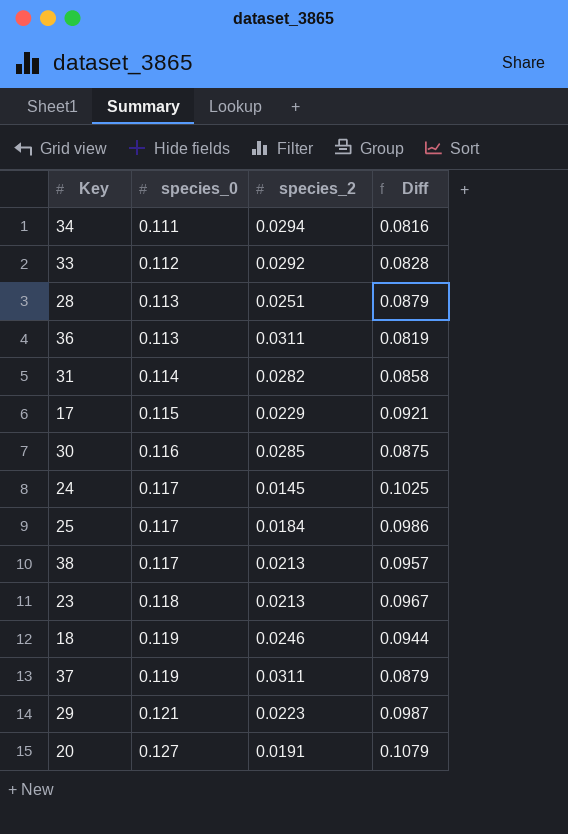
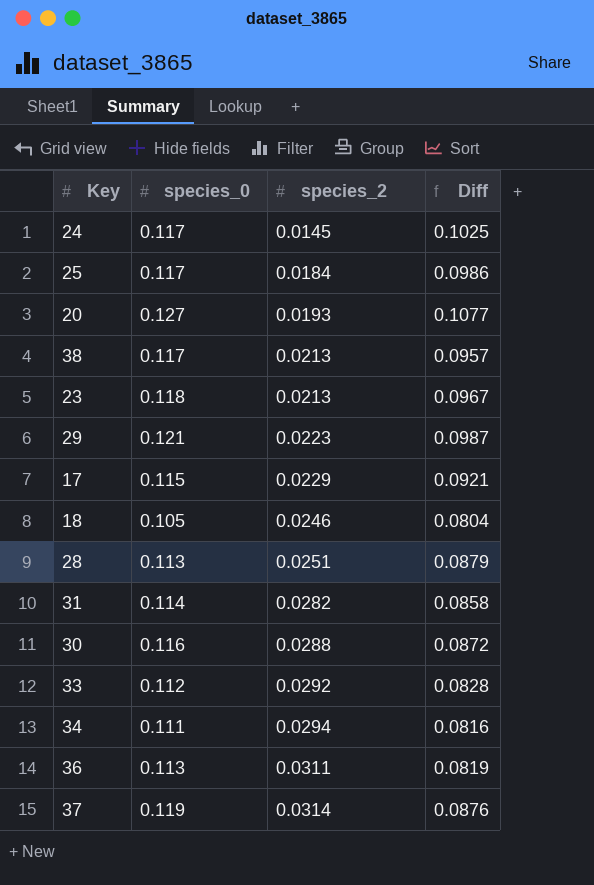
row order: species_0 ascending -> species_2 ascending
20 | species_2: 0.0191 -> 0.0193
20 | Diff: 0.1079 -> 0.1077
18 | species_0: 0.119 -> 0.105
18 | Diff: 0.0944 -> 0.0804
30 | species_2: 0.0285 -> 0.0288
30 | Diff: 0.0875 -> 0.0872
37 | species_2: 0.0311 -> 0.0314
37 | Diff: 0.0879 -> 0.0876

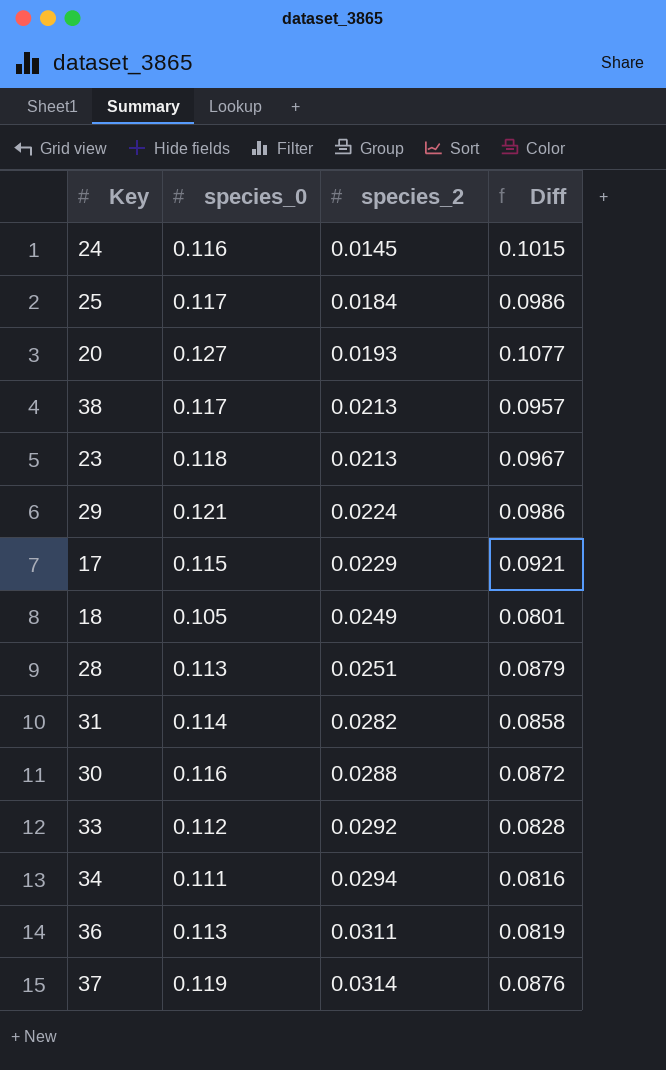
24 | species_0: 0.117 -> 0.116
24 | Diff: 0.1025 -> 0.1015
29 | species_2: 0.0223 -> 0.0224
29 | Diff: 0.0987 -> 0.0986
18 | species_2: 0.0246 -> 0.0249
18 | Diff: 0.0804 -> 0.0801

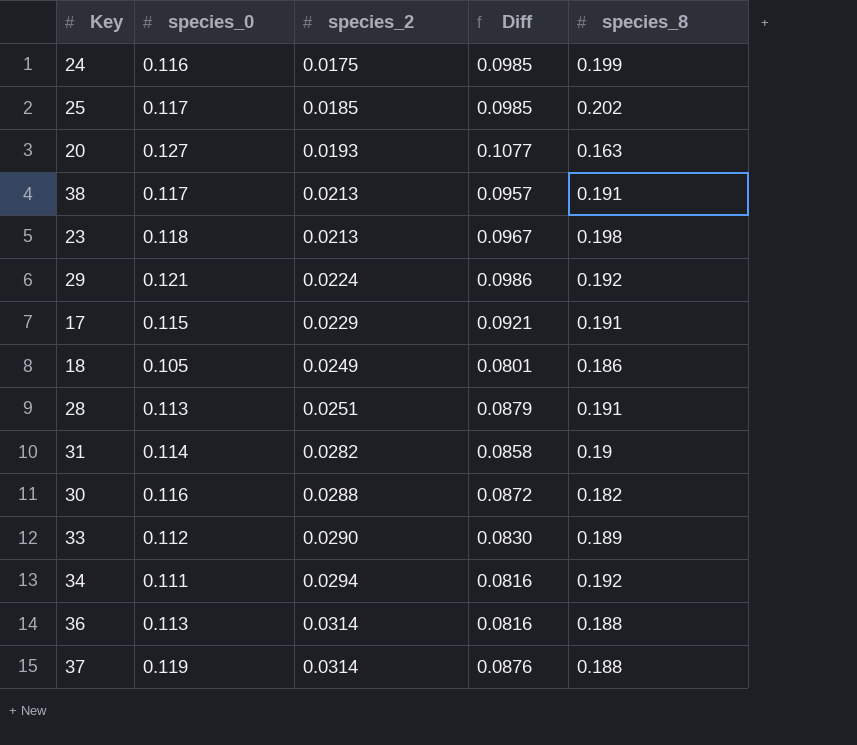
column species_8 | position: none -> 5
24 | species_2: 0.0145 -> 0.0175
24 | Diff: 0.1015 -> 0.0985
25 | species_2: 0.0184 -> 0.0185
25 | Diff: 0.0986 -> 0.0985
33 | species_2: 0.0292 -> 0.0290
33 | Diff: 0.0828 -> 0.0830
36 | species_2: 0.0311 -> 0.0314
36 | Diff: 0.0819 -> 0.0816

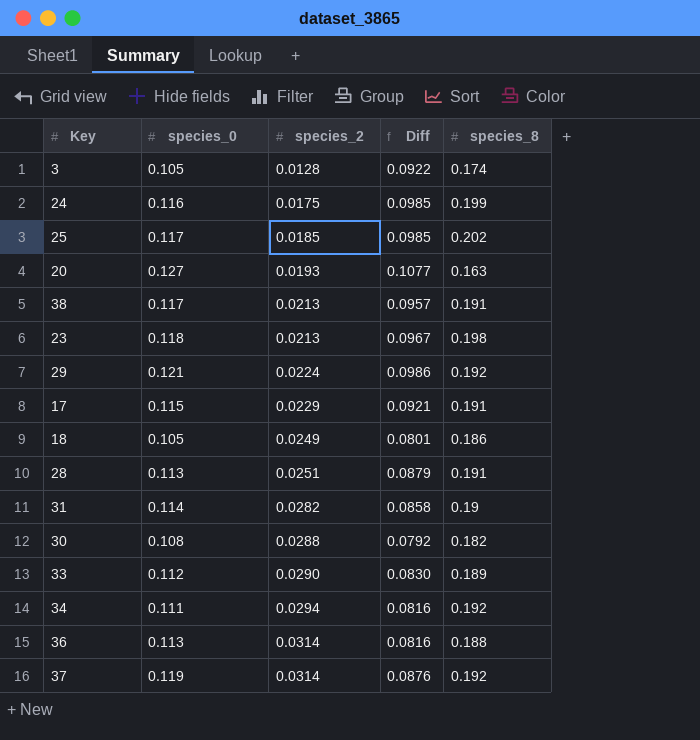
row 3: none -> 0.105 | 0.0128 | 0.0922 | 0.174
30 | species_0: 0.116 -> 0.108
30 | Diff: 0.0872 -> 0.0792
37 | species_8: 0.188 -> 0.192

